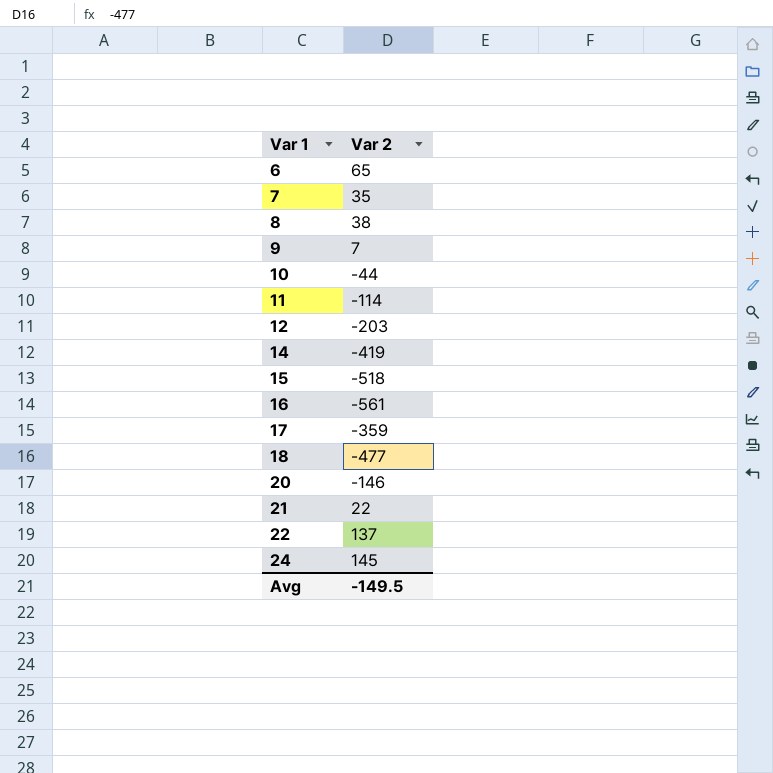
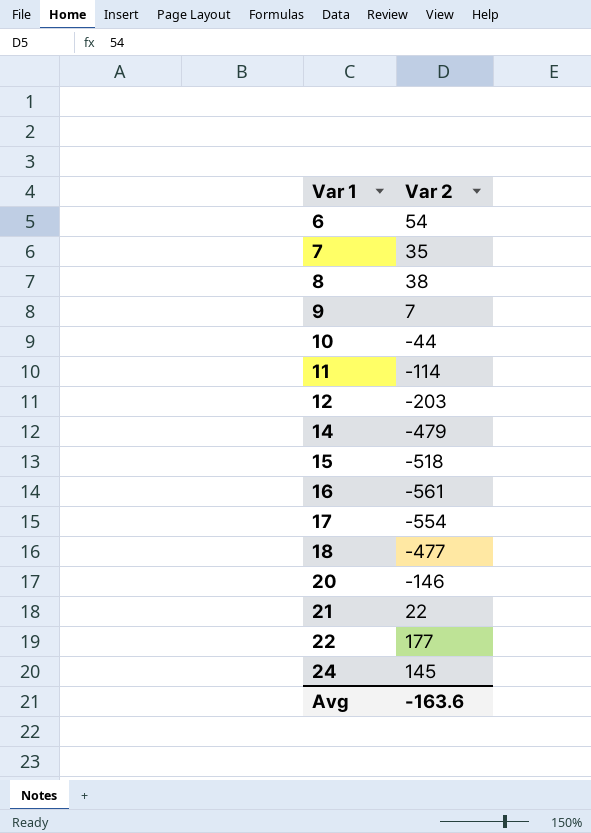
6 | Var 2: 65 -> 54
14 | Var 2: -419 -> -479
17 | Var 2: -359 -> -554
22 | Var 2: 137 -> 177
Avg | Var 2: -149.5 -> -163.6

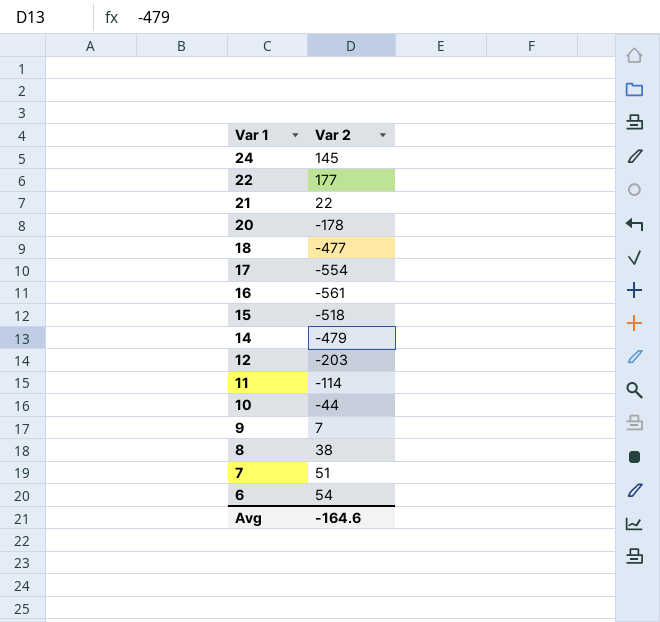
row order: Var 1 ascending -> Var 1 descending
20 | Var 2: -146 -> -178
7 | Var 2: 35 -> 51
Avg | Var 2: -163.6 -> -164.6

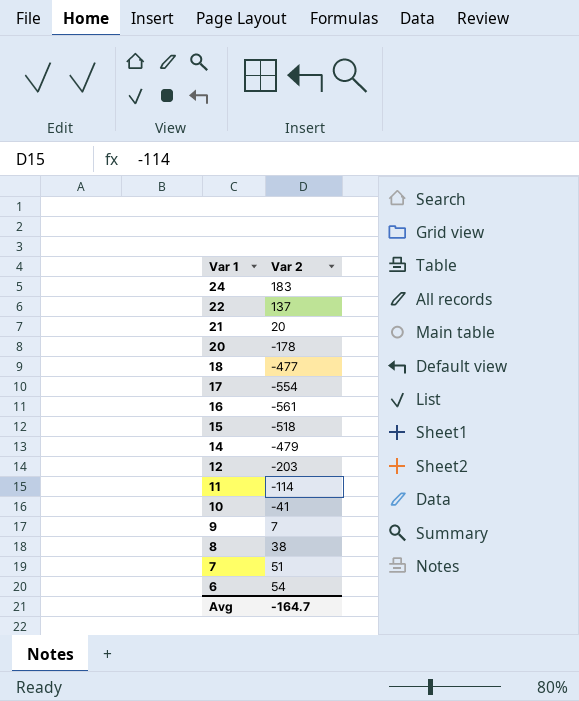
24 | Var 2: 145 -> 183
22 | Var 2: 177 -> 137
21 | Var 2: 22 -> 20
10 | Var 2: -44 -> -41
Avg | Var 2: -164.6 -> -164.7

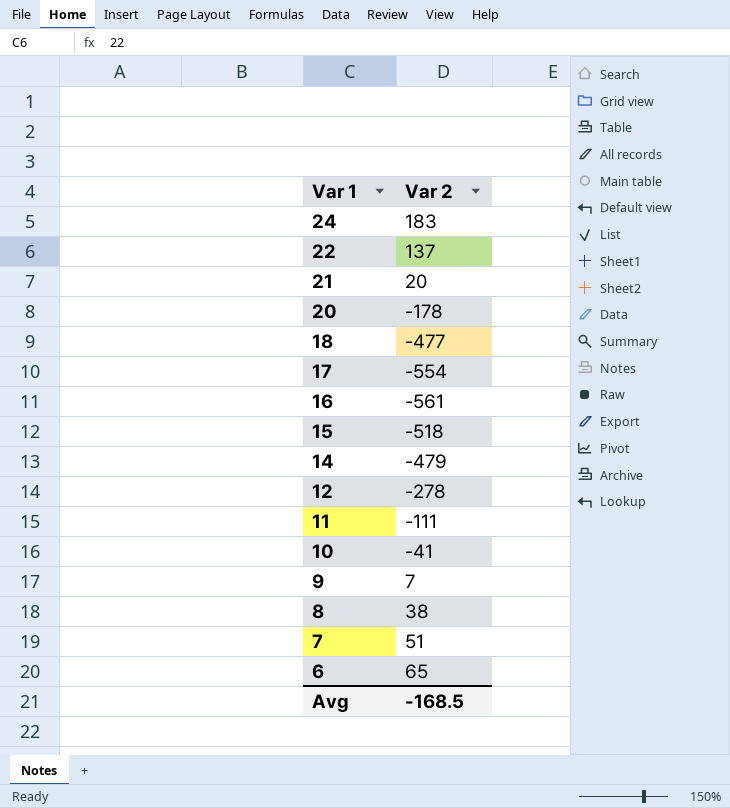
12 | Var 2: -203 -> -278
11 | Var 2: -114 -> -111
6 | Var 2: 54 -> 65
Avg | Var 2: -164.7 -> -168.5

